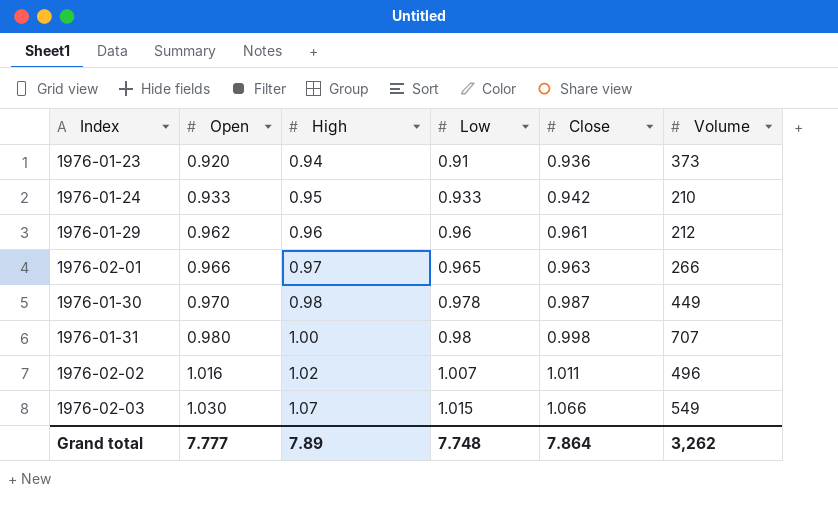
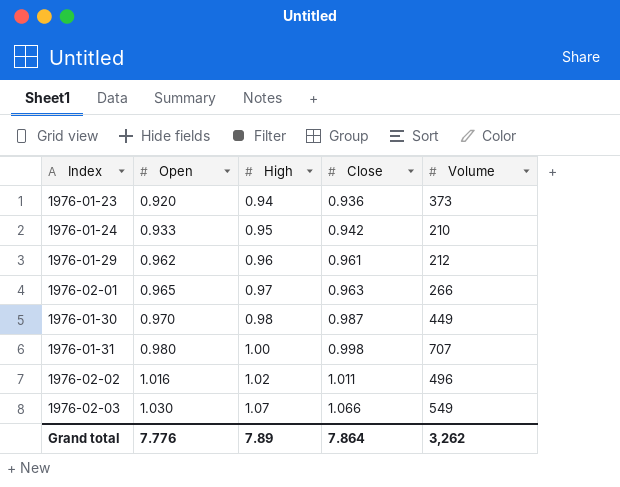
column Low | position: 4 -> none
1976-02-01 | Open: 0.966 -> 0.965
Grand total | Open: 7.777 -> 7.776

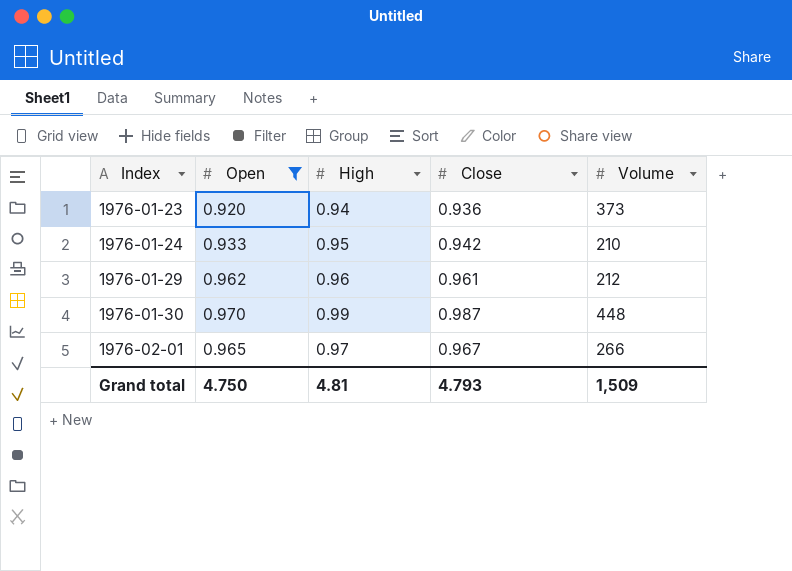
filter: none -> Open <= 0.970
row order: Open ascending -> Index ascending
1976-01-30 | High: 0.98 -> 0.99
1976-01-30 | Volume: 449 -> 448
1976-02-01 | Close: 0.963 -> 0.967
Grand total | Open: 7.776 -> 4.750
Grand total | High: 7.89 -> 4.81
Grand total | Close: 7.864 -> 4.793
Grand total | Volume: 3,262 -> 1,509

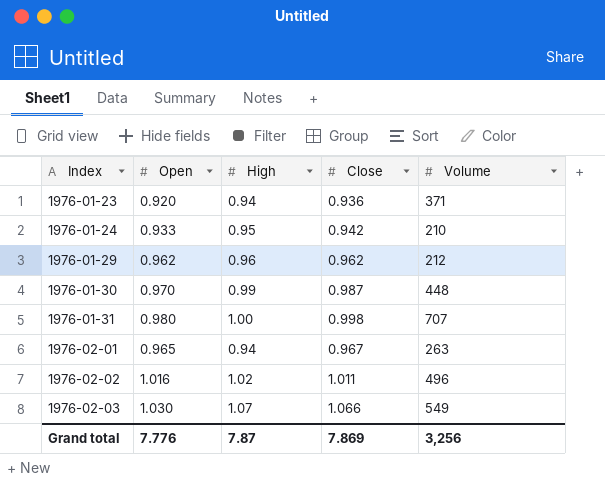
filter: Open <= 0.970 -> none
1976-01-23 | Volume: 373 -> 371
1976-01-29 | Close: 0.961 -> 0.962
1976-02-01 | High: 0.97 -> 0.94
1976-02-01 | Volume: 266 -> 263
Grand total | Open: 4.750 -> 7.776
Grand total | High: 4.81 -> 7.87
Grand total | Close: 4.793 -> 7.869
Grand total | Volume: 1,509 -> 3,256

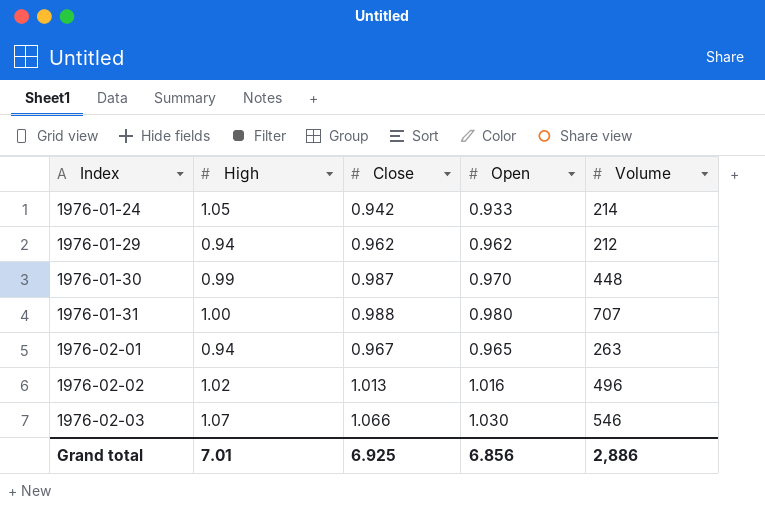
column Open | position: 2 -> 4
row 1976-01-23: 0.920 | 0.94 | 0.936 | 371 -> none
1976-01-24 | High: 0.95 -> 1.05
1976-01-24 | Volume: 210 -> 214
1976-01-29 | High: 0.96 -> 0.94
1976-01-31 | Close: 0.998 -> 0.988
1976-02-02 | Close: 1.011 -> 1.013
1976-02-03 | Volume: 549 -> 546
Grand total | High: 7.87 -> 7.01
Grand total | Close: 7.869 -> 6.925
Grand total | Open: 7.776 -> 6.856
Grand total | Volume: 3,256 -> 2,886

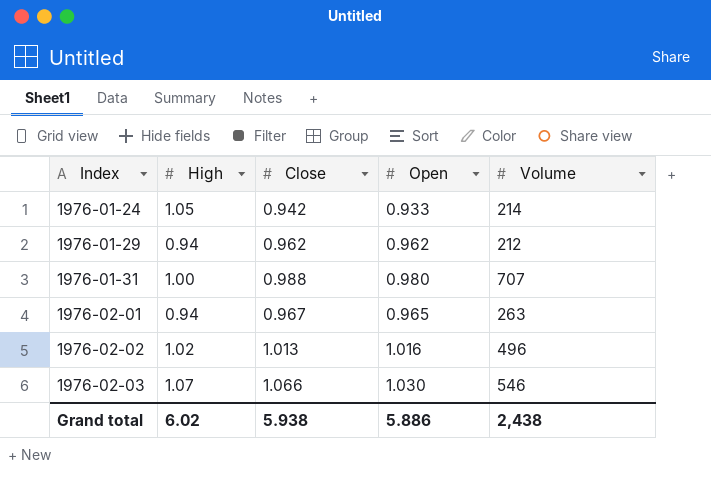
row 1976-01-30: 0.99 | 0.987 | 0.970 | 448 -> none
Grand total | High: 7.01 -> 6.02
Grand total | Close: 6.925 -> 5.938
Grand total | Open: 6.856 -> 5.886
Grand total | Volume: 2,886 -> 2,438

